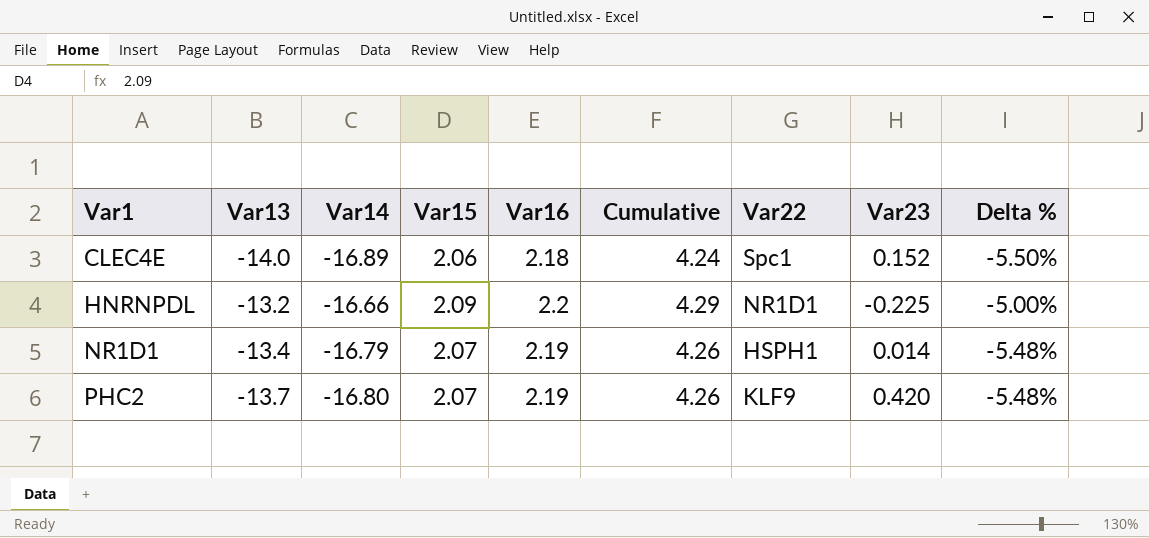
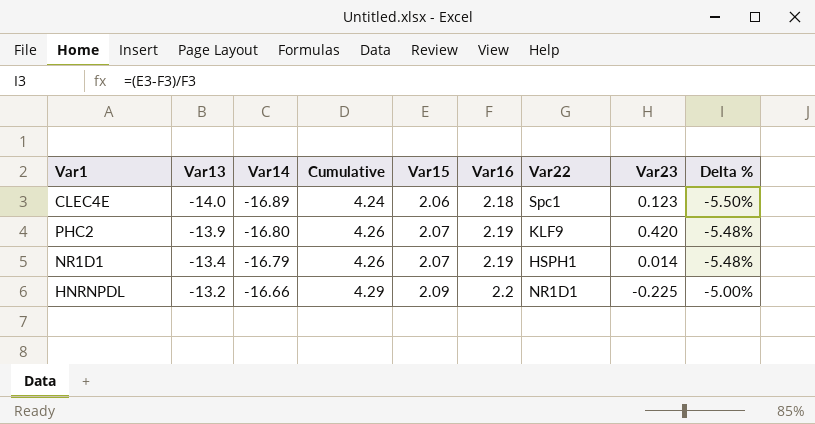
row order: Var1 ascending -> Var13 ascending
column Cumulative | position: 6 -> 4
CLEC4E | Var23: 0.152 -> 0.123
PHC2 | Var13: -13.7 -> -13.9

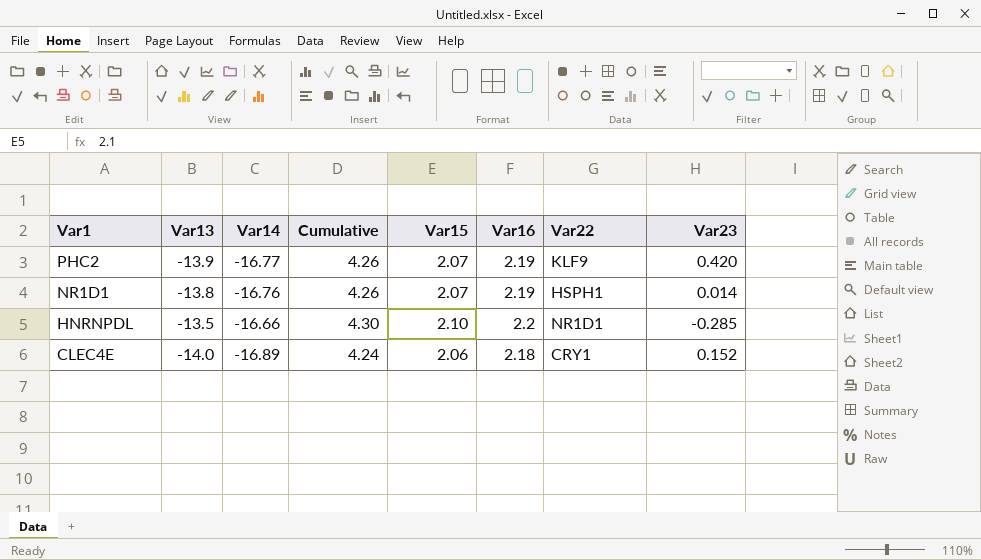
row order: Var13 ascending -> Var1 descending
column Delta % | formula: ([Var15] - [Var16]) / [Var16] -> none
PHC2 | Var14: -16.80 -> -16.77
NR1D1 | Var13: -13.4 -> -13.8
NR1D1 | Var14: -16.79 -> -16.76
HNRNPDL | Var13: -13.2 -> -13.5
HNRNPDL | Cumulative: 4.29 -> 4.30
HNRNPDL | Var15: 2.09 -> 2.10
HNRNPDL | Var23: -0.225 -> -0.285
CLEC4E | Var22: Spc1 -> CRY1
CLEC4E | Var23: 0.123 -> 0.152

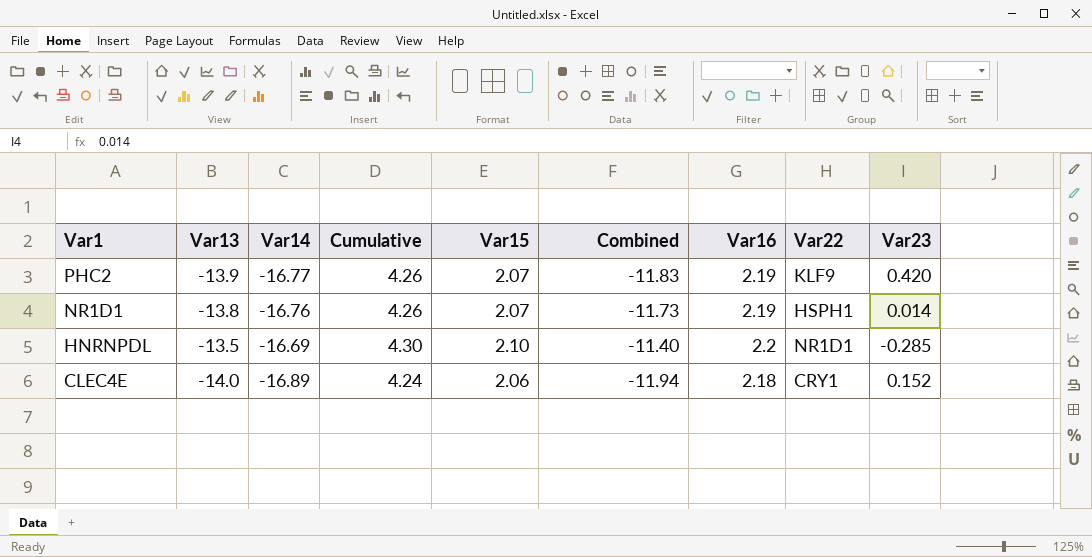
column Combined | formula: none -> [Var13] + [Var15]
HNRNPDL | Var14: -16.66 -> -16.69

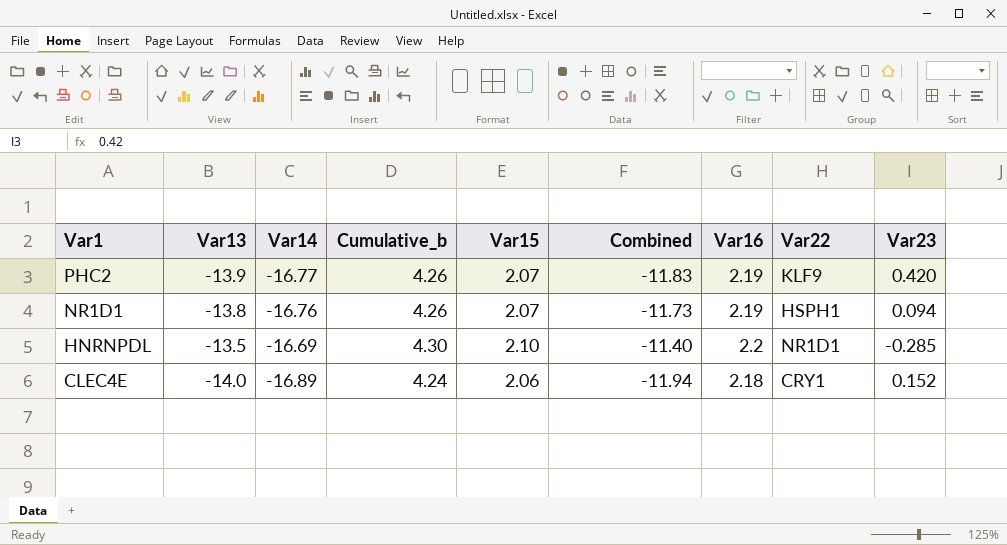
column name: Cumulative -> Cumulative_b
NR1D1 | Var23: 0.014 -> 0.094

